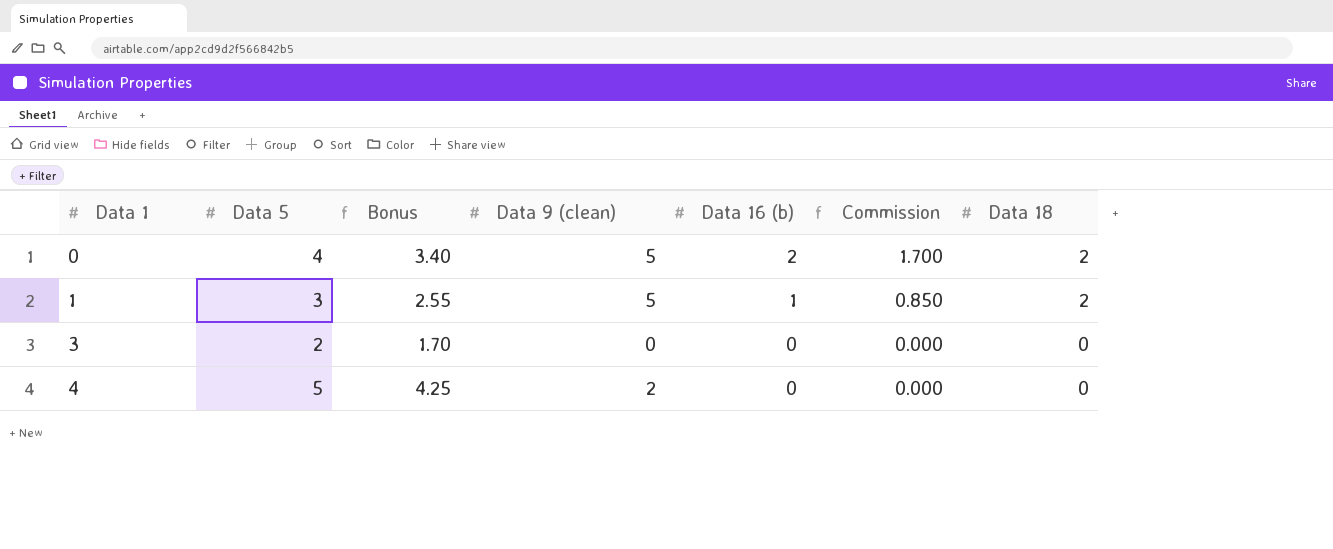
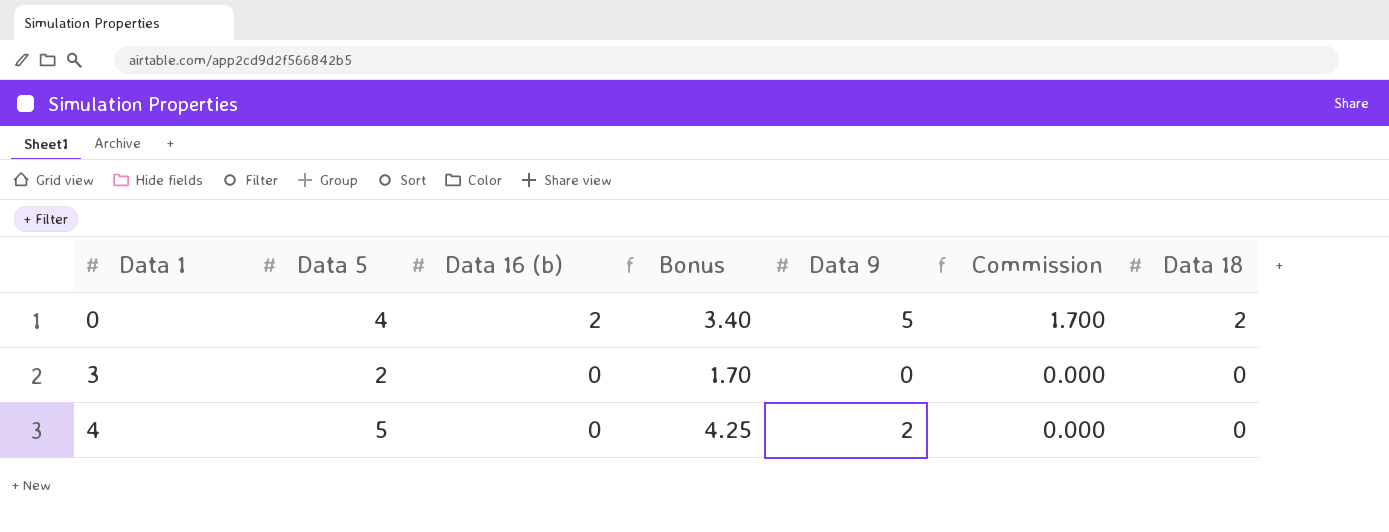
column Data 16 (b) | position: 5 -> 3
column name: Data 9 (clean) -> Data 9
row 1: 3 | 2.55 | 5 | 1 | 0.850 | 2 -> none

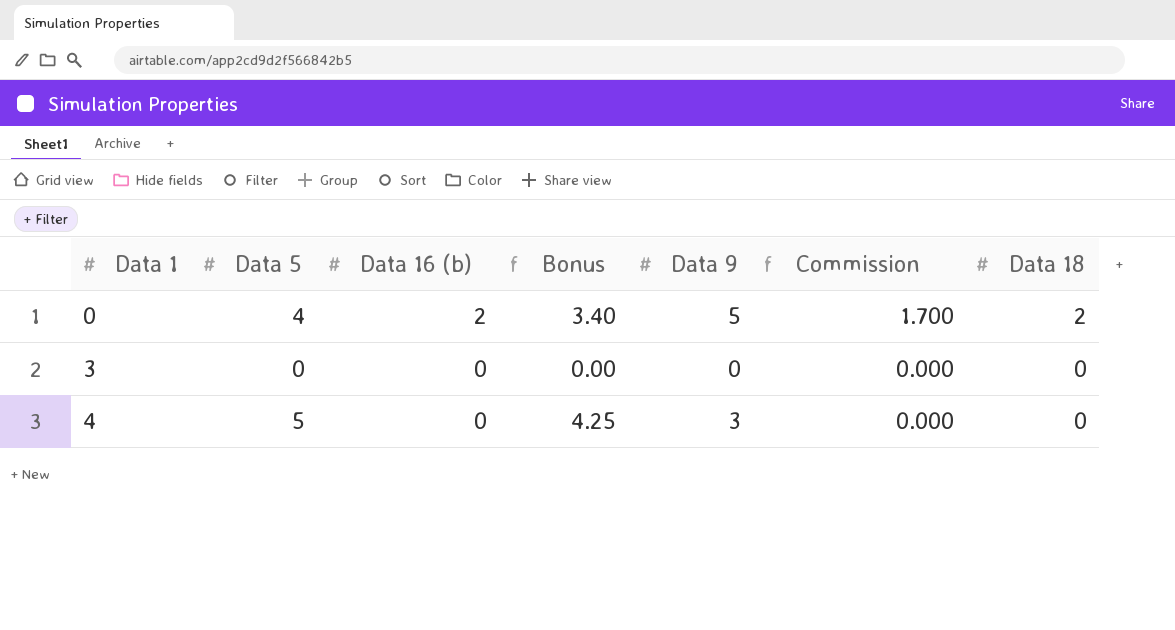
3 | Data 5: 2 -> 0
3 | Bonus: 1.70 -> 0.00
4 | Data 9: 2 -> 3

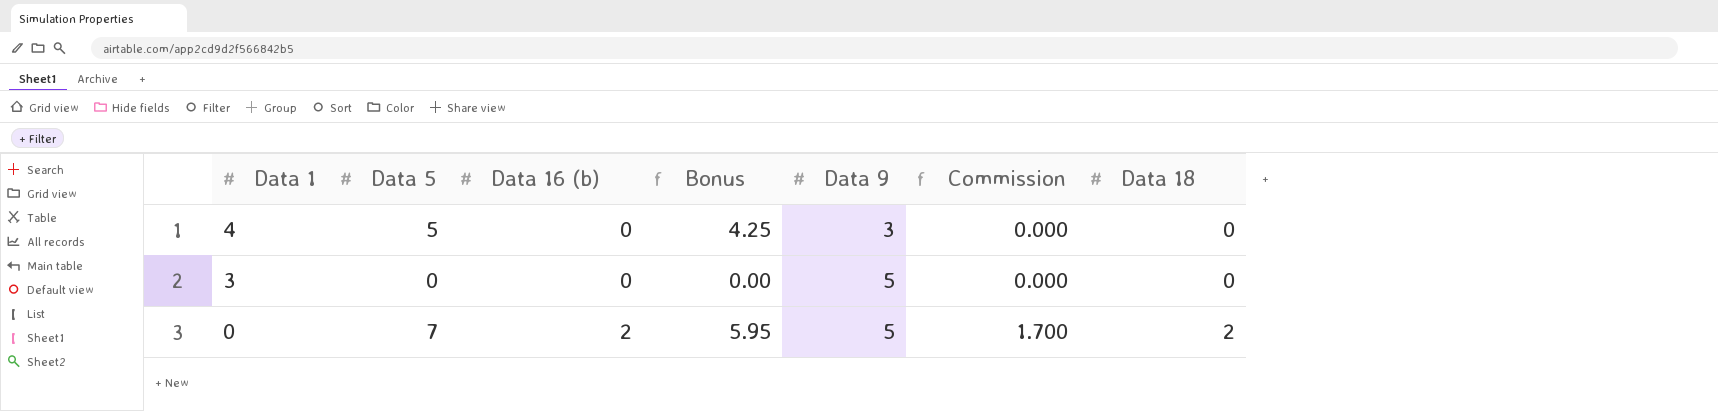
row order: Data 1 ascending -> Data 1 descending
3 | Data 9: 0 -> 5
0 | Data 5: 4 -> 7
0 | Bonus: 3.40 -> 5.95

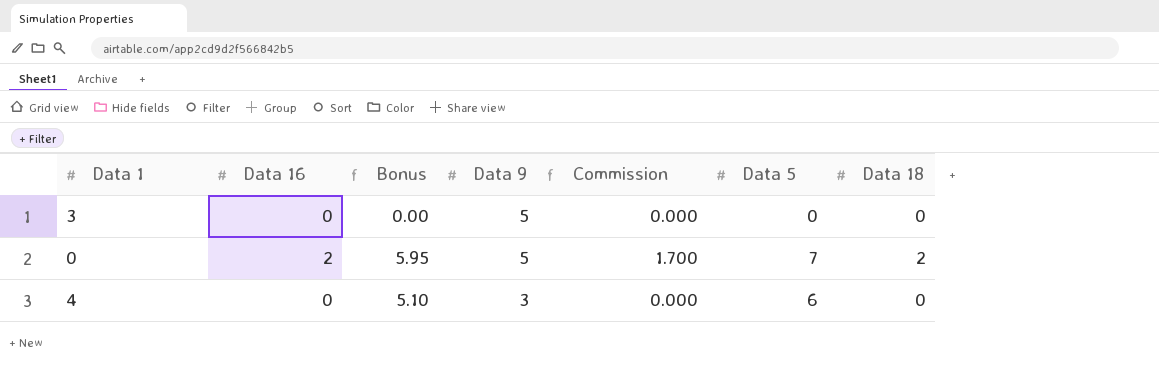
row order: Data 1 descending -> Data 9 descending
column name: Data 16 (b) -> Data 16
column Data 5 | position: 2 -> 6
4 | Bonus: 4.25 -> 5.10
4 | Data 5: 5 -> 6

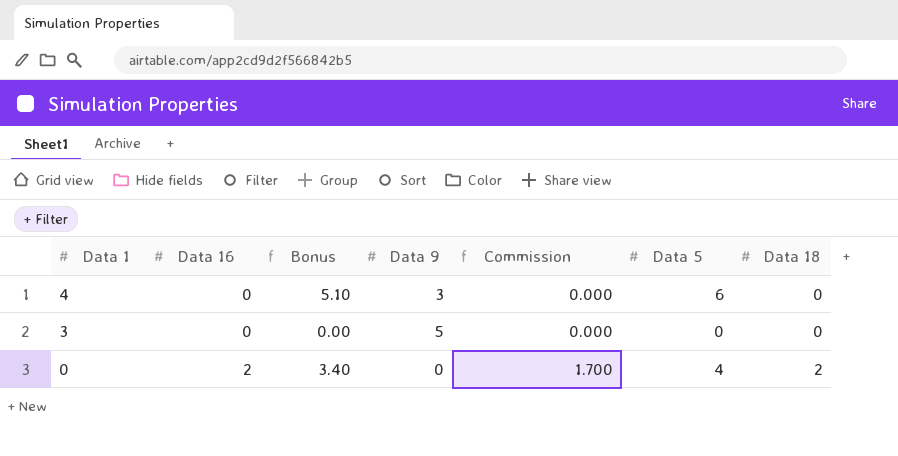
row order: Data 9 descending -> Data 1 descending
0 | Bonus: 5.95 -> 3.40
0 | Data 9: 5 -> 0
0 | Data 5: 7 -> 4

